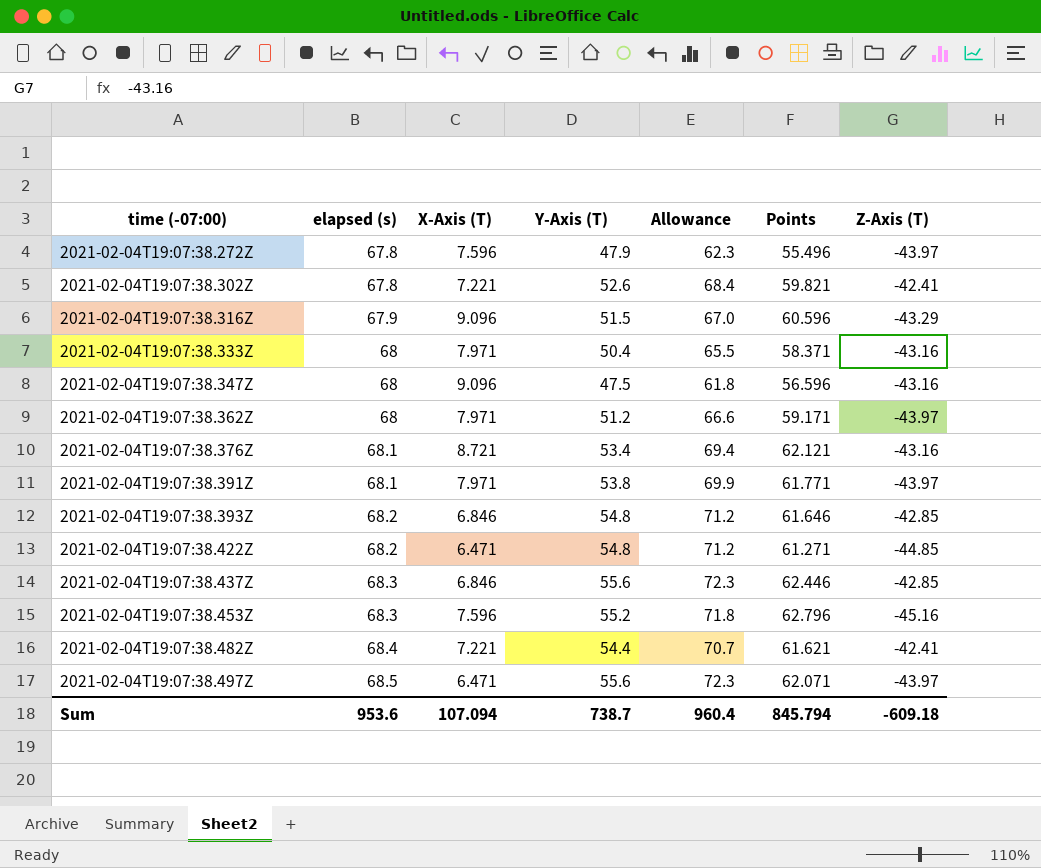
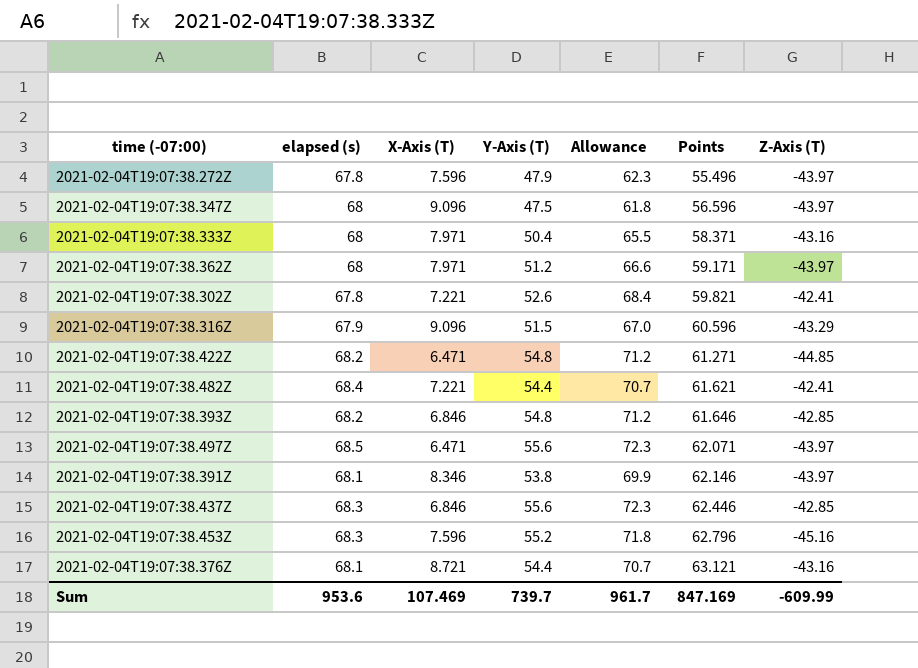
row order: time (-07:00) ascending -> Points ascending
2021-02-04T19:07:38.347Z | Z-Axis (T): -43.16 -> -43.97
2021-02-04T19:07:38.391Z | X-Axis (T): 7.971 -> 8.346
2021-02-04T19:07:38.391Z | Points: 61.771 -> 62.146
2021-02-04T19:07:38.376Z | Y-Axis (T): 53.4 -> 54.4
2021-02-04T19:07:38.376Z | Allowance: 69.4 -> 70.7
2021-02-04T19:07:38.376Z | Points: 62.121 -> 63.121
Sum | X-Axis (T): 107.094 -> 107.469
Sum | Y-Axis (T): 738.7 -> 739.7
Sum | Allowance: 960.4 -> 961.7
Sum | Points: 845.794 -> 847.169
Sum | Z-Axis (T): -609.18 -> -609.99

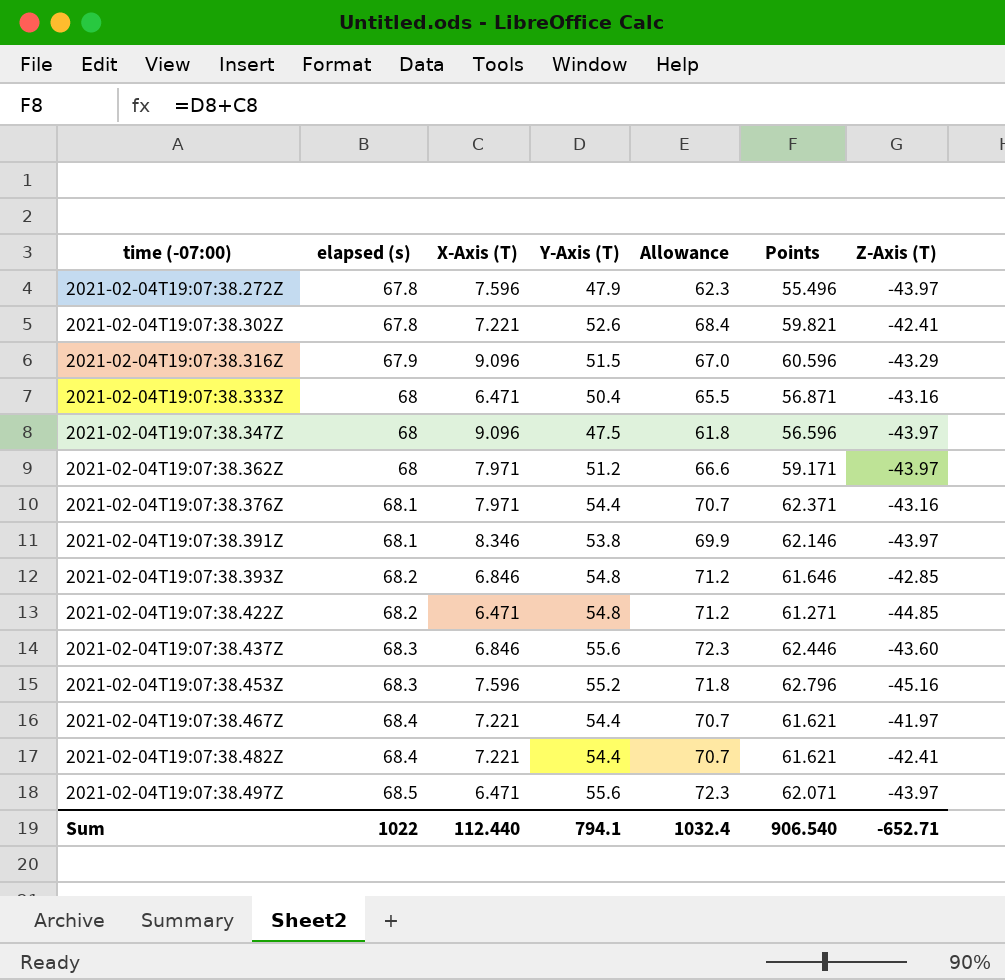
row order: Points ascending -> time (-07:00) ascending
2021-02-04T19:07:38.333Z | X-Axis (T): 7.971 -> 6.471
2021-02-04T19:07:38.333Z | Points: 58.371 -> 56.871
2021-02-04T19:07:38.376Z | X-Axis (T): 8.721 -> 7.971
2021-02-04T19:07:38.376Z | Points: 63.121 -> 62.371
2021-02-04T19:07:38.437Z | Z-Axis (T): -42.85 -> -43.60
row 2021-02-04T19:07:38.467Z: none -> 68.4 | 7.221 | 54.4 | 70.7 | 61.621 | -41.97
Sum | elapsed (s): 953.6 -> 1022
Sum | X-Axis (T): 107.469 -> 112.440
Sum | Y-Axis (T): 739.7 -> 794.1
Sum | Allowance: 961.7 -> 1032.4
Sum | Points: 847.169 -> 906.540
Sum | Z-Axis (T): -609.99 -> -652.71

